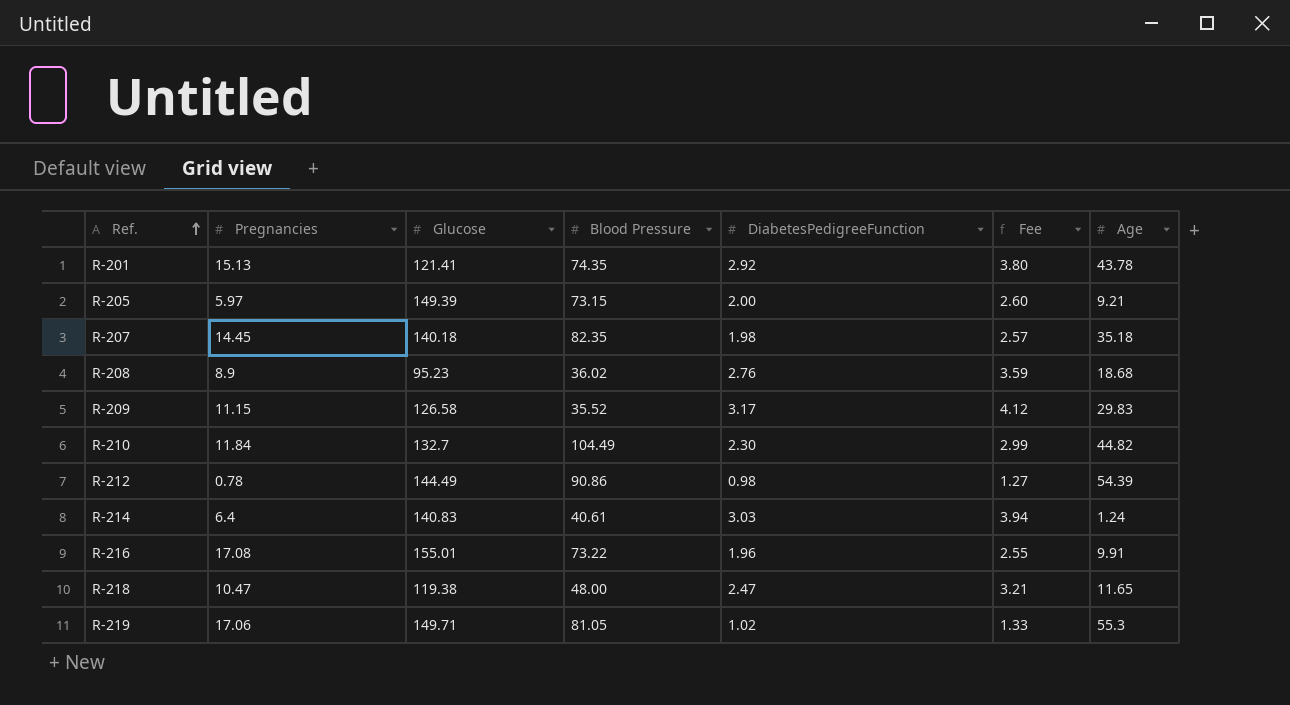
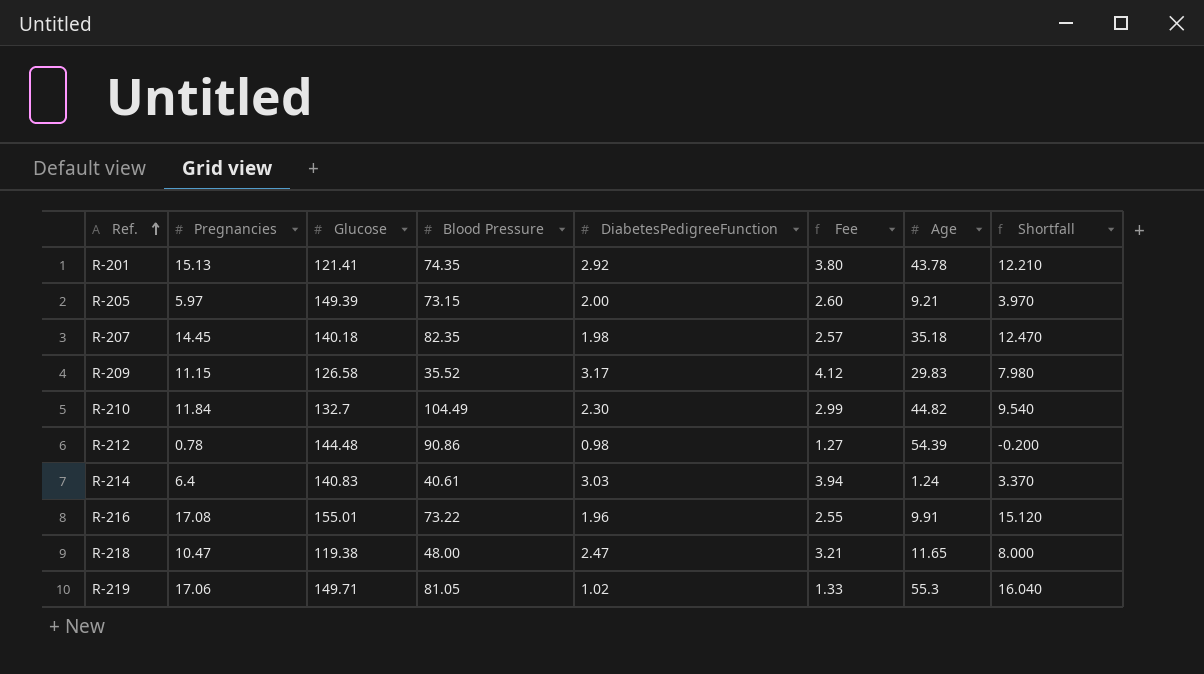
column Shortfall | formula: none -> [Pregnancies] - [DiabetesPedigreeFunction]
row R-208: 8.9 | 95.23 | 36.02 | 2.76 | 3.59 | 18.68 -> none
R-212 | Glucose: 144.49 -> 144.48

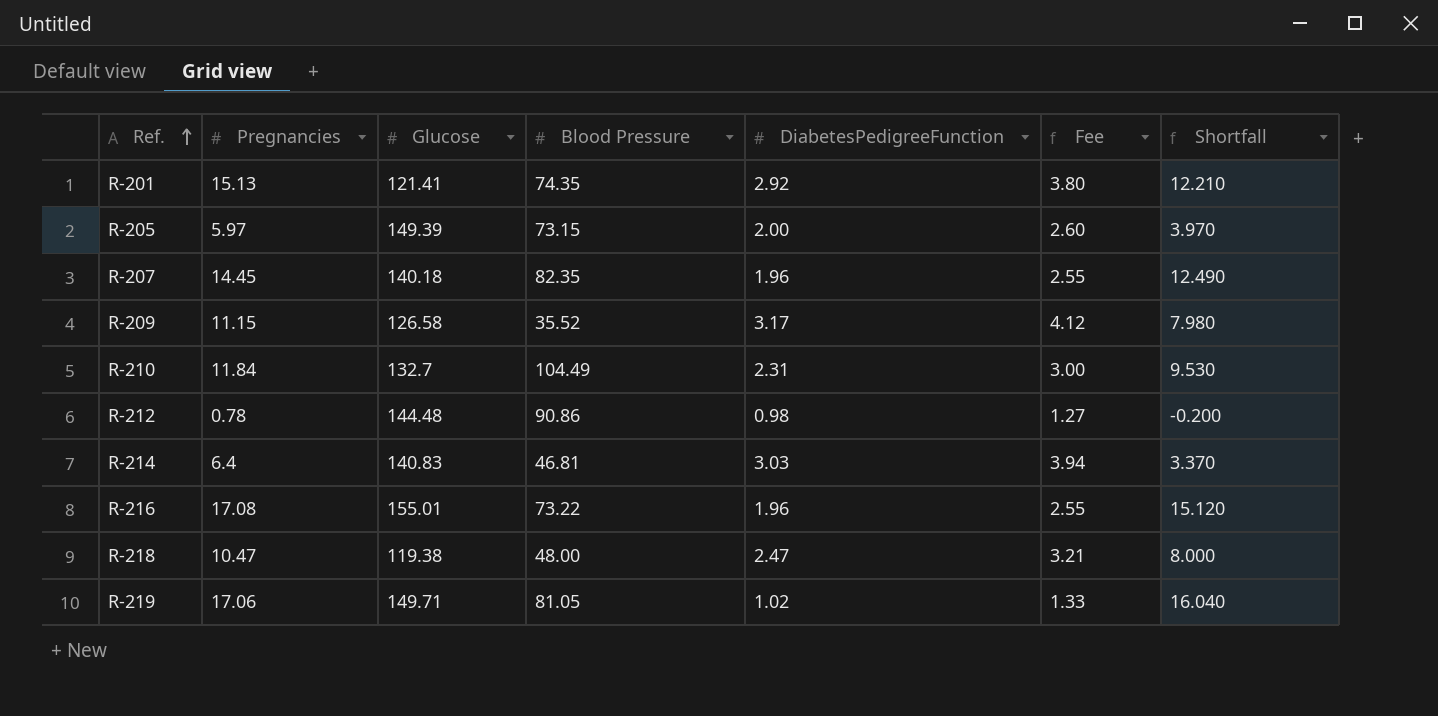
column Age | position: 7 -> none
R-207 | DiabetesPedigreeFunction: 1.98 -> 1.96
R-207 | Fee: 2.57 -> 2.55
R-207 | Shortfall: 12.470 -> 12.490
R-210 | DiabetesPedigreeFunction: 2.30 -> 2.31
R-210 | Fee: 2.99 -> 3.00
R-210 | Shortfall: 9.540 -> 9.530
R-214 | Blood Pressure: 40.61 -> 46.81

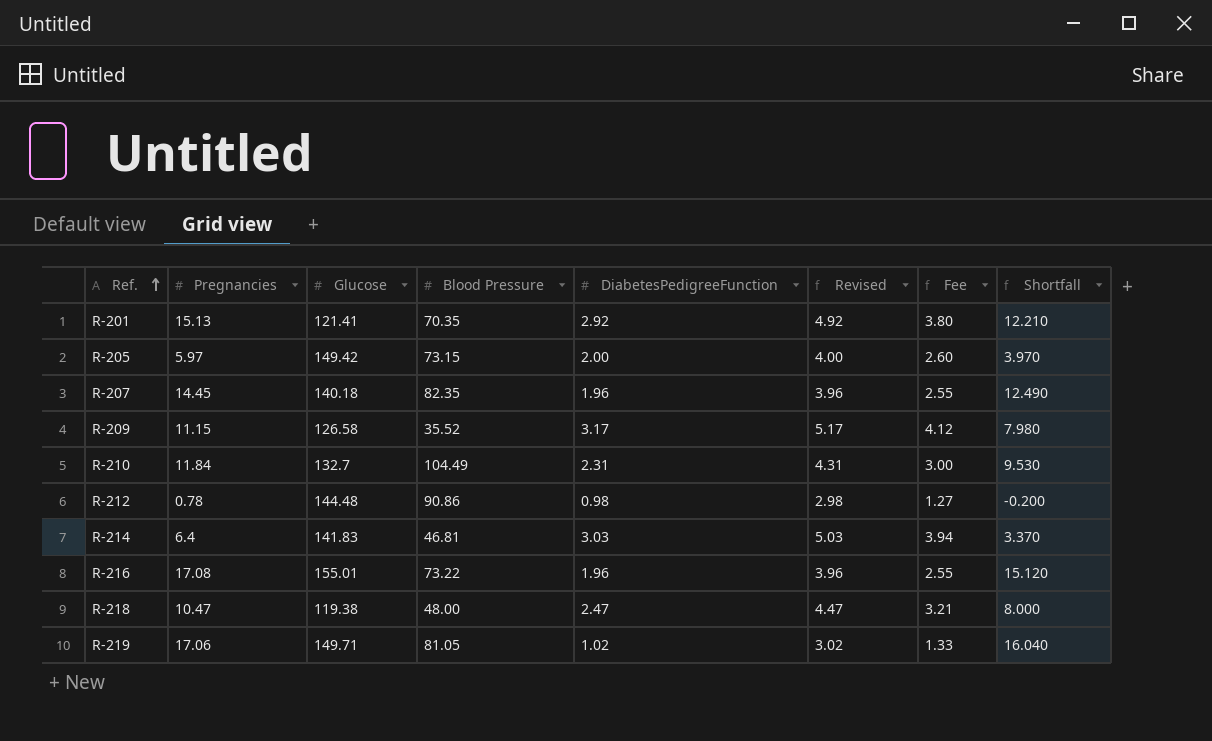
column Revised | formula: none -> [DiabetesPedigreeFunction] + 2
R-201 | Blood Pressure: 74.35 -> 70.35
R-205 | Glucose: 149.39 -> 149.42
R-214 | Glucose: 140.83 -> 141.83

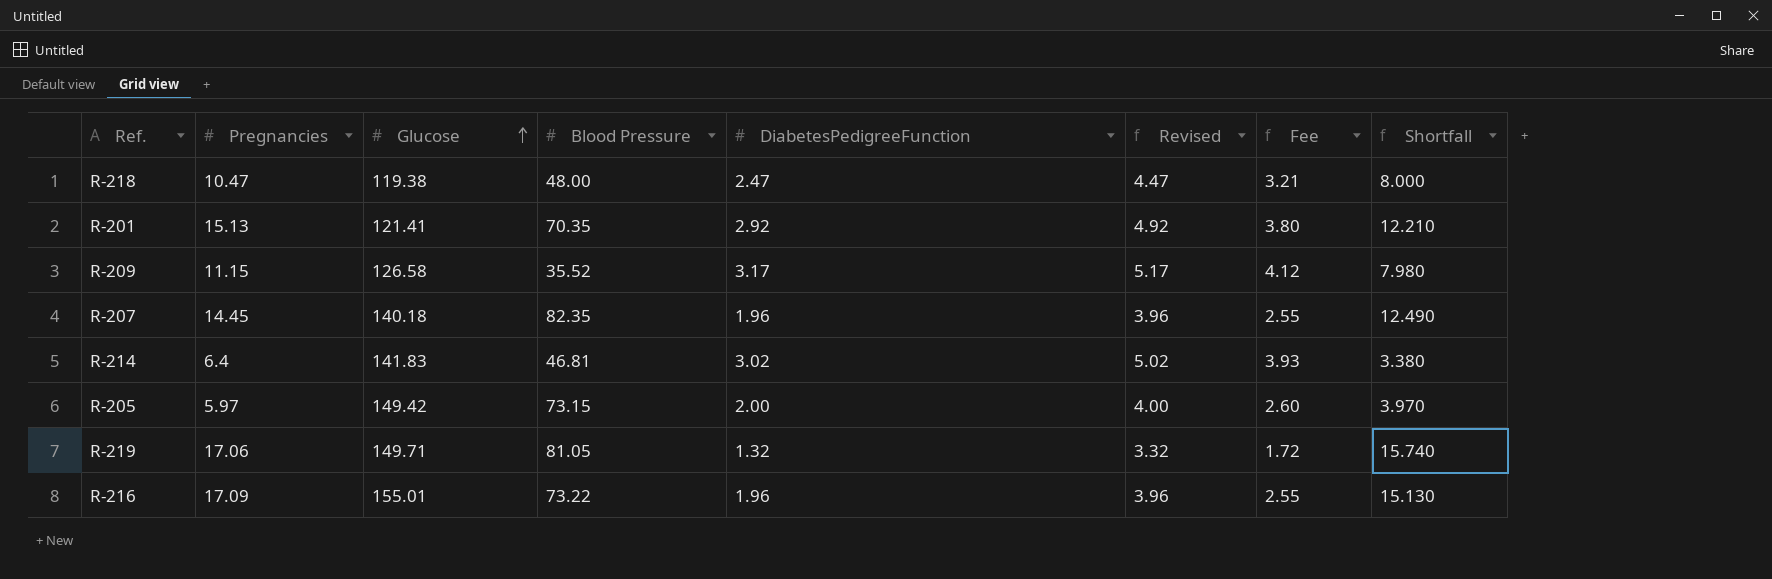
row order: Ref. ascending -> Glucose ascending
row R-210: 11.84 | 132.7 | 104.49 | 2.31 | 4.31 | 3.00 | 9.530 -> none
row R-212: 0.78 | 144.48 | 90.86 | 0.98 | 2.98 | 1.27 | -0.200 -> none
R-214 | DiabetesPedigreeFunction: 3.03 -> 3.02
R-214 | Revised: 5.03 -> 5.02
R-214 | Fee: 3.94 -> 3.93
R-214 | Shortfall: 3.370 -> 3.380
R-219 | DiabetesPedigreeFunction: 1.02 -> 1.32
R-219 | Revised: 3.02 -> 3.32
R-219 | Fee: 1.33 -> 1.72
R-219 | Shortfall: 16.040 -> 15.740
R-216 | Pregnancies: 17.08 -> 17.09
R-216 | Shortfall: 15.120 -> 15.130

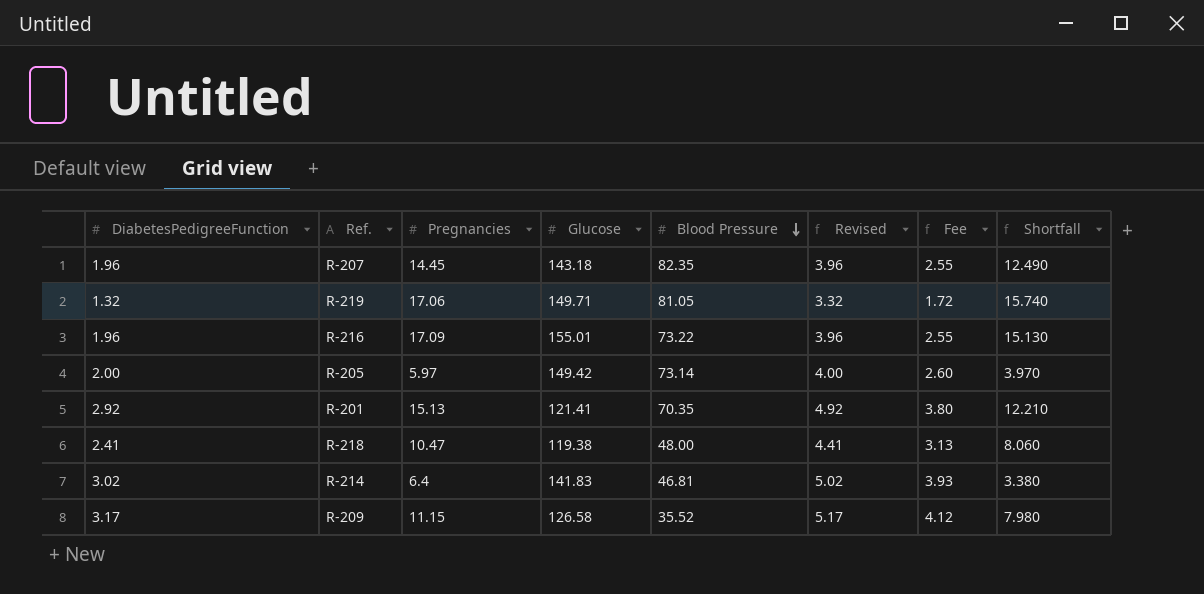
row order: Glucose ascending -> Blood Pressure descending
column DiabetesPedigreeFunction | position: 5 -> 1
R-207 | Glucose: 140.18 -> 143.18
R-205 | Blood Pressure: 73.15 -> 73.14
R-218 | DiabetesPedigreeFunction: 2.47 -> 2.41
R-218 | Revised: 4.47 -> 4.41
R-218 | Fee: 3.21 -> 3.13
R-218 | Shortfall: 8.000 -> 8.060

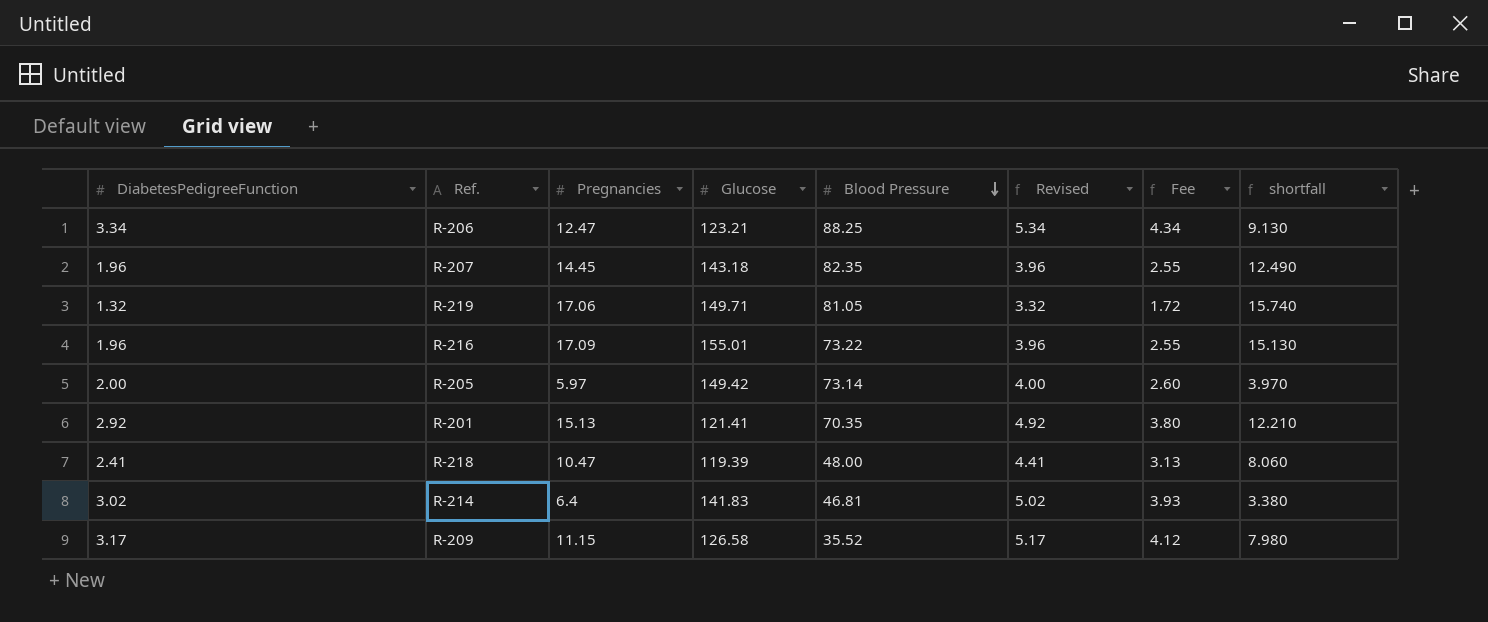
column name: Shortfall -> shortfall
row R-206: none -> 3.34 | 12.47 | 123.21 | 88.25 | 5.34 | 4.34 | 9.130
R-218 | Glucose: 119.38 -> 119.39

